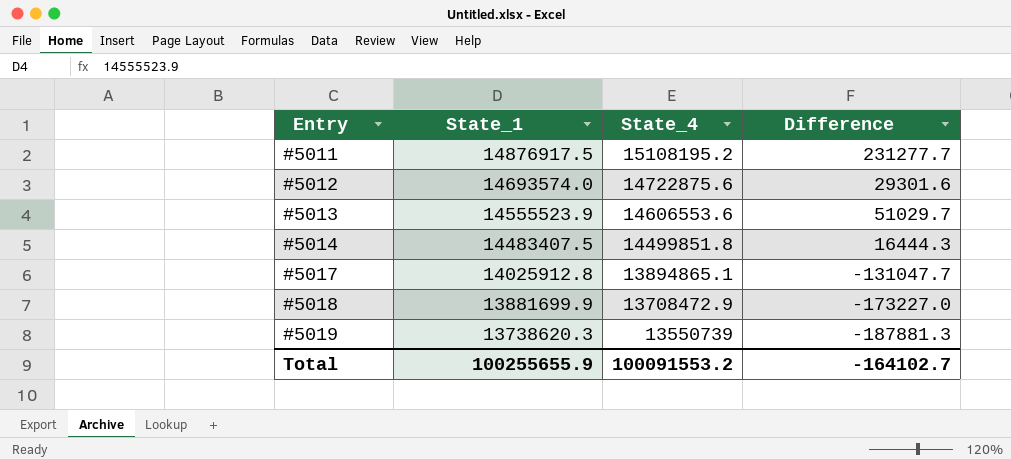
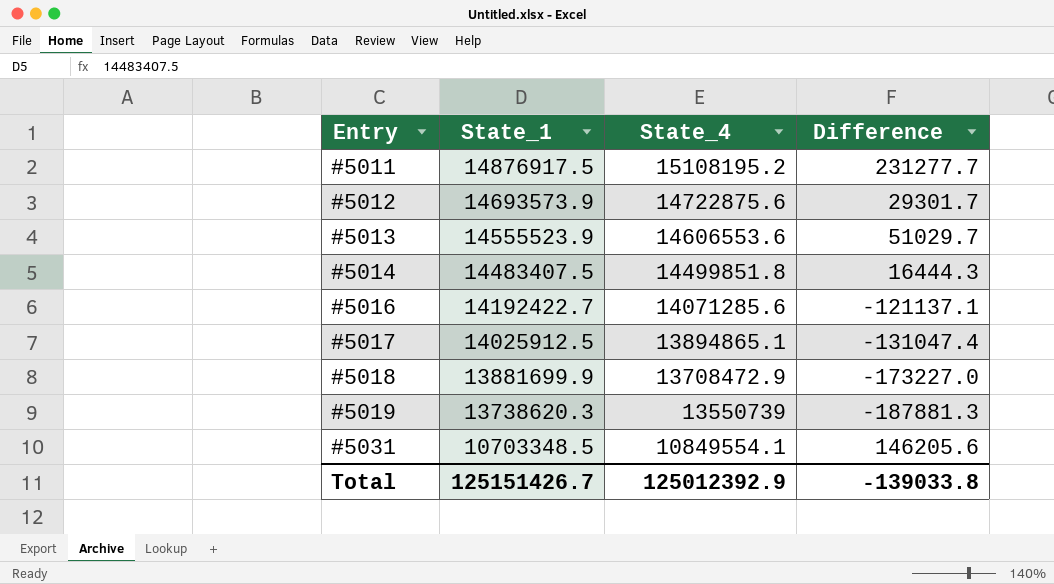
#5012 | State_1: 14693574.0 -> 14693573.9
#5012 | Difference: 29301.6 -> 29301.7
row #5016: none -> 14192422.7 | 14071285.6 | -121137.1
#5017 | State_1: 14025912.8 -> 14025912.5
#5017 | Difference: -131047.7 -> -131047.4
row #5031: none -> 10703348.5 | 10849554.1 | 146205.6
Total | State_1: 100255655.9 -> 125151426.7
Total | State_4: 100091553.2 -> 125012392.9
Total | Difference: -164102.7 -> -139033.8

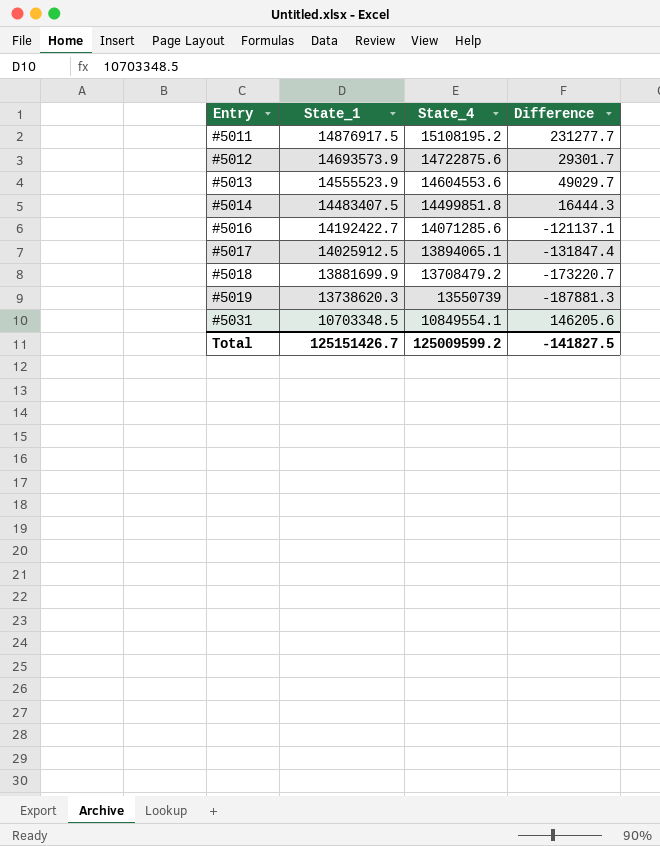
#5013 | State_4: 14606553.6 -> 14604553.6
#5013 | Difference: 51029.7 -> 49029.7
#5017 | State_4: 13894865.1 -> 13894065.1
#5017 | Difference: -131047.4 -> -131847.4
#5018 | State_4: 13708472.9 -> 13708479.2
#5018 | Difference: -173227.0 -> -173220.7
Total | State_4: 125012392.9 -> 125009599.2
Total | Difference: -139033.8 -> -141827.5

